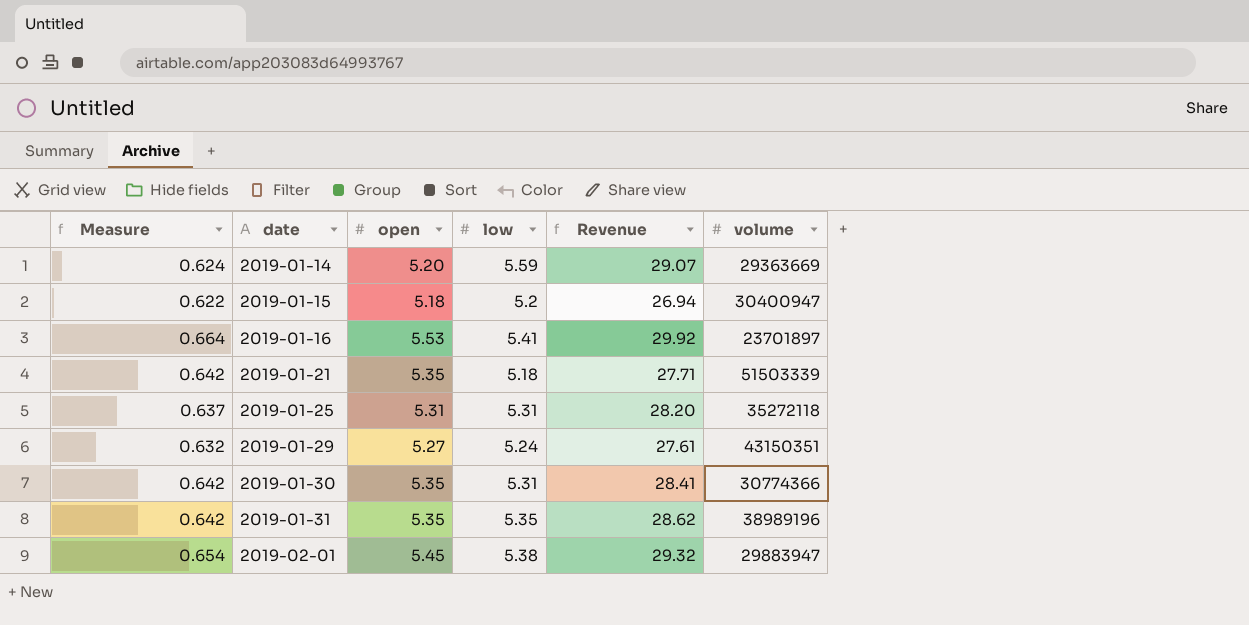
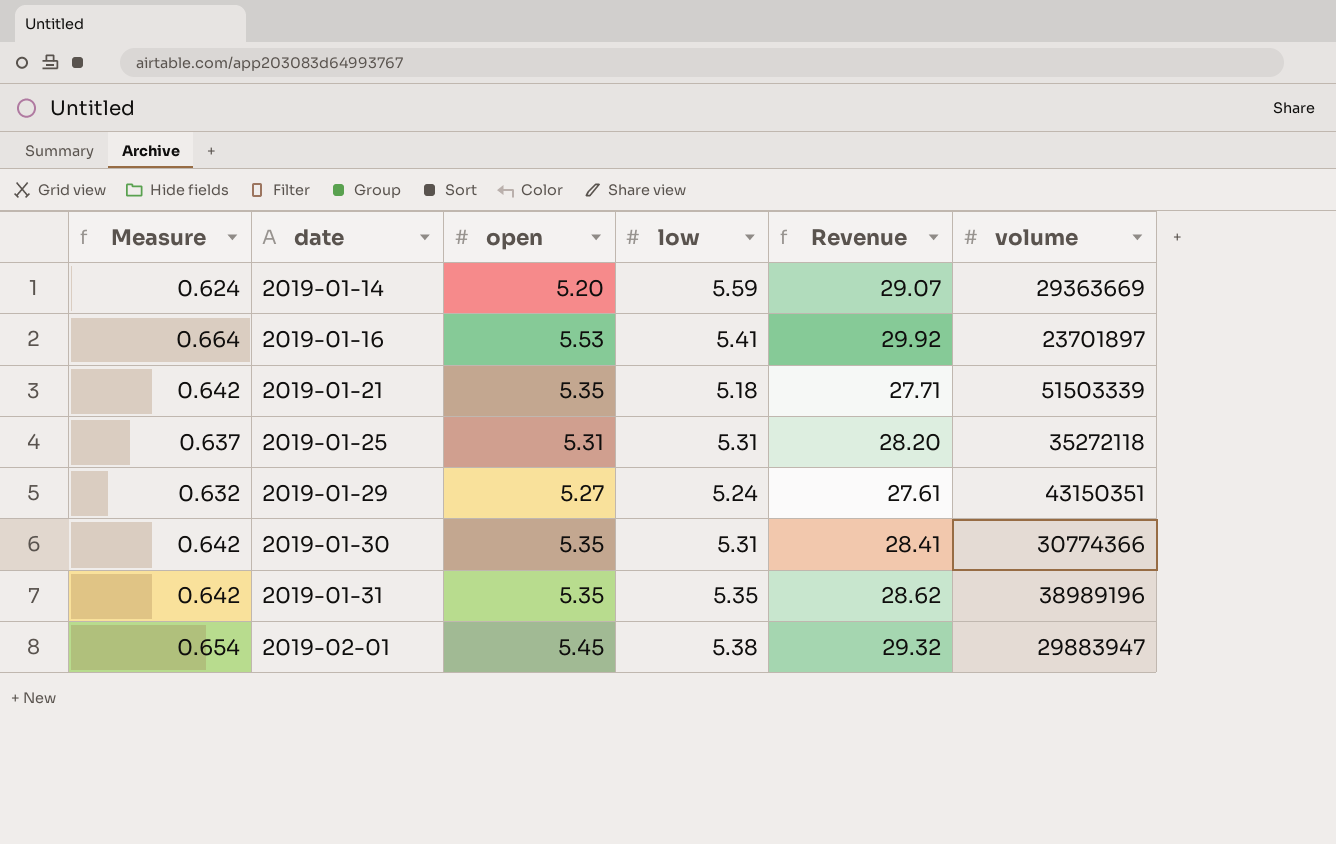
row 2019-01-15: 0.622 | 5.18 | 5.2 | 26.94 | 30400947 -> none

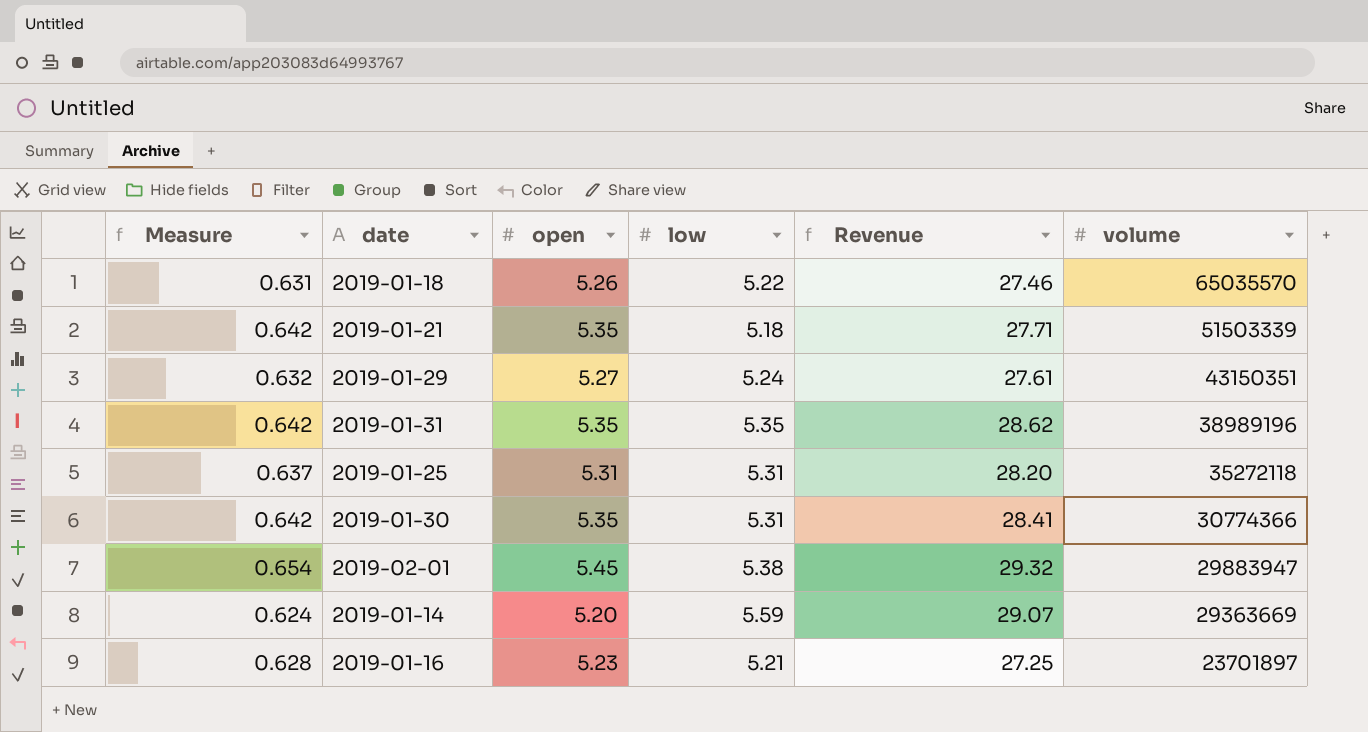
row order: date ascending -> volume descending
row 2019-01-18: none -> 0.631 | 5.26 | 5.22 | 27.46 | 65035570
2019-01-16 | Measure: 0.664 -> 0.628
2019-01-16 | open: 5.53 -> 5.23
2019-01-16 | low: 5.41 -> 5.21
2019-01-16 | Revenue: 29.92 -> 27.25

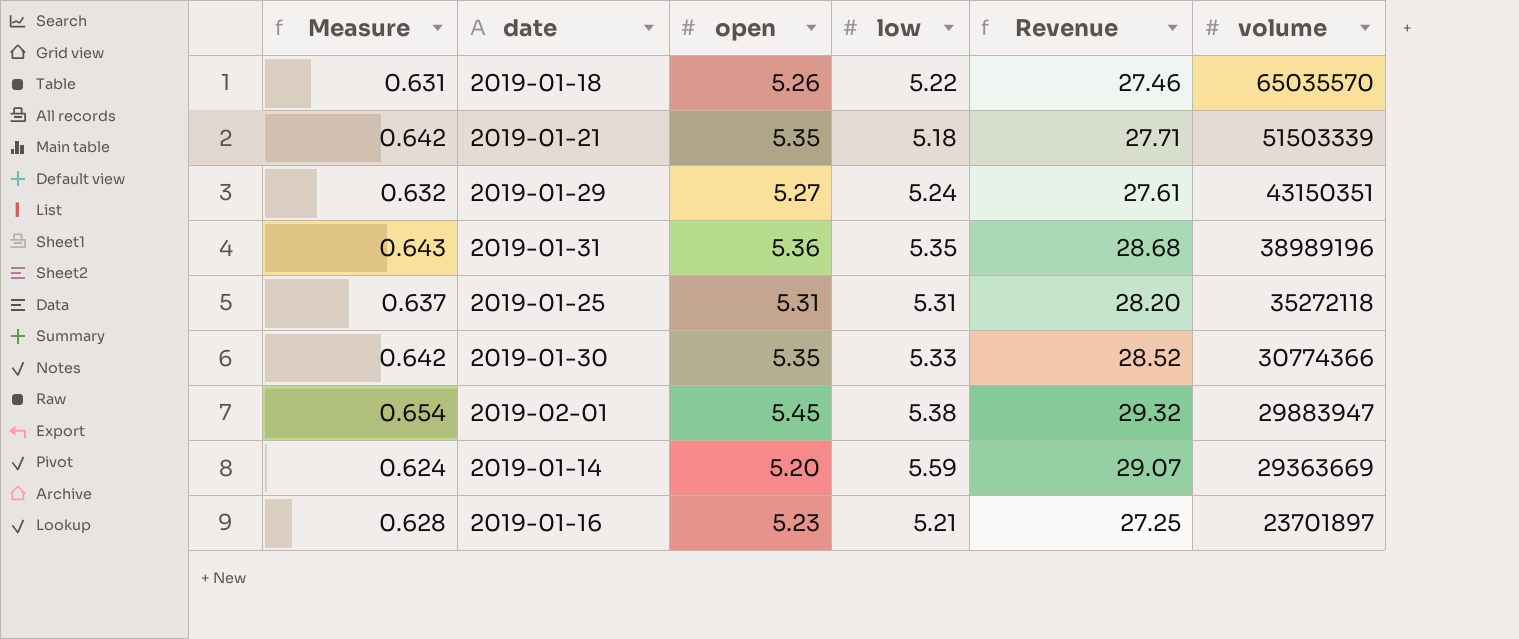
2019-01-31 | Measure: 0.642 -> 0.643
2019-01-31 | open: 5.35 -> 5.36
2019-01-31 | Revenue: 28.62 -> 28.68
2019-01-30 | low: 5.31 -> 5.33
2019-01-30 | Revenue: 28.41 -> 28.52

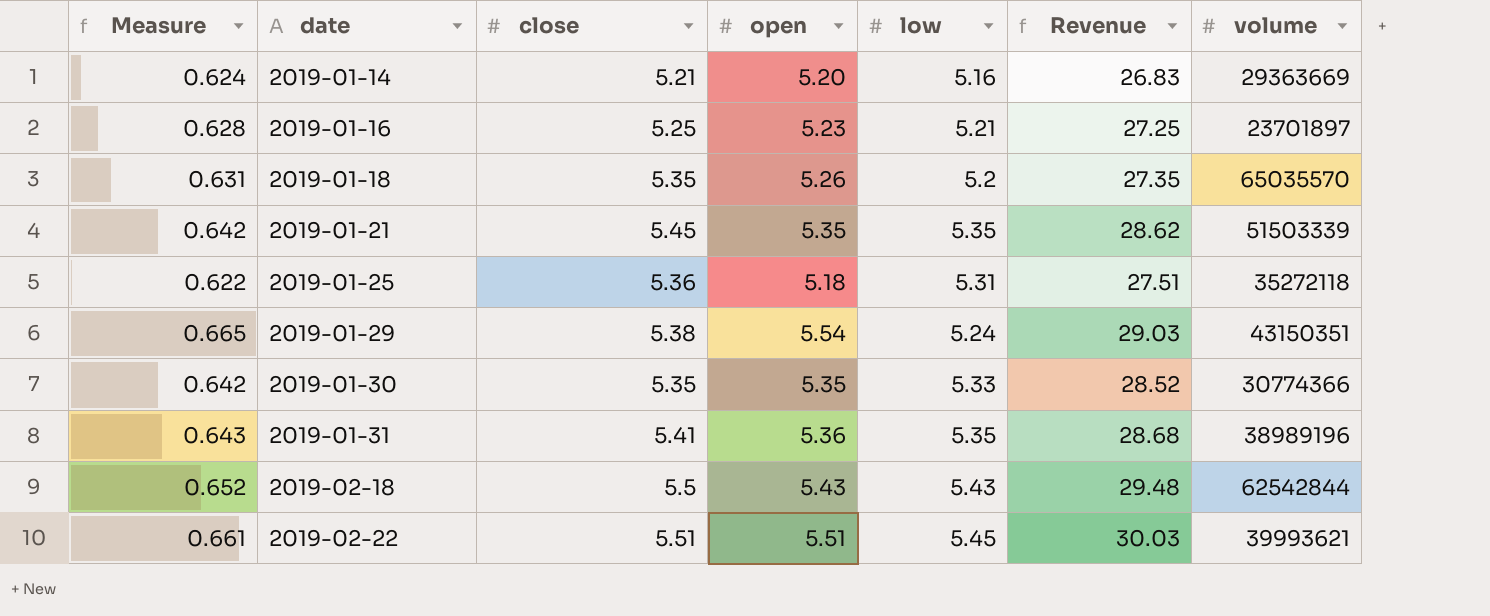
row order: volume descending -> date ascending
column close | position: none -> 3
row 2019-02-01: 0.654 | 5.45 | 5.38 | 29.32 | 29883947 -> none
2019-01-14 | low: 5.59 -> 5.16
2019-01-14 | Revenue: 29.07 -> 26.83
2019-01-18 | low: 5.22 -> 5.2
2019-01-18 | Revenue: 27.46 -> 27.35
2019-01-21 | low: 5.18 -> 5.35
2019-01-21 | Revenue: 27.71 -> 28.62
2019-01-25 | Measure: 0.637 -> 0.622
2019-01-25 | open: 5.31 -> 5.18
2019-01-25 | Revenue: 28.20 -> 27.51
2019-01-29 | Measure: 0.632 -> 0.665
2019-01-29 | open: 5.27 -> 5.54
2019-01-29 | Revenue: 27.61 -> 29.03
row 2019-02-18: none -> 0.652 | 5.5 | 5.43 | 5.43 | 29.48 | 62542844
row 2019-02-22: none -> 0.661 | 5.51 | 5.51 | 5.45 | 30.03 | 39993621

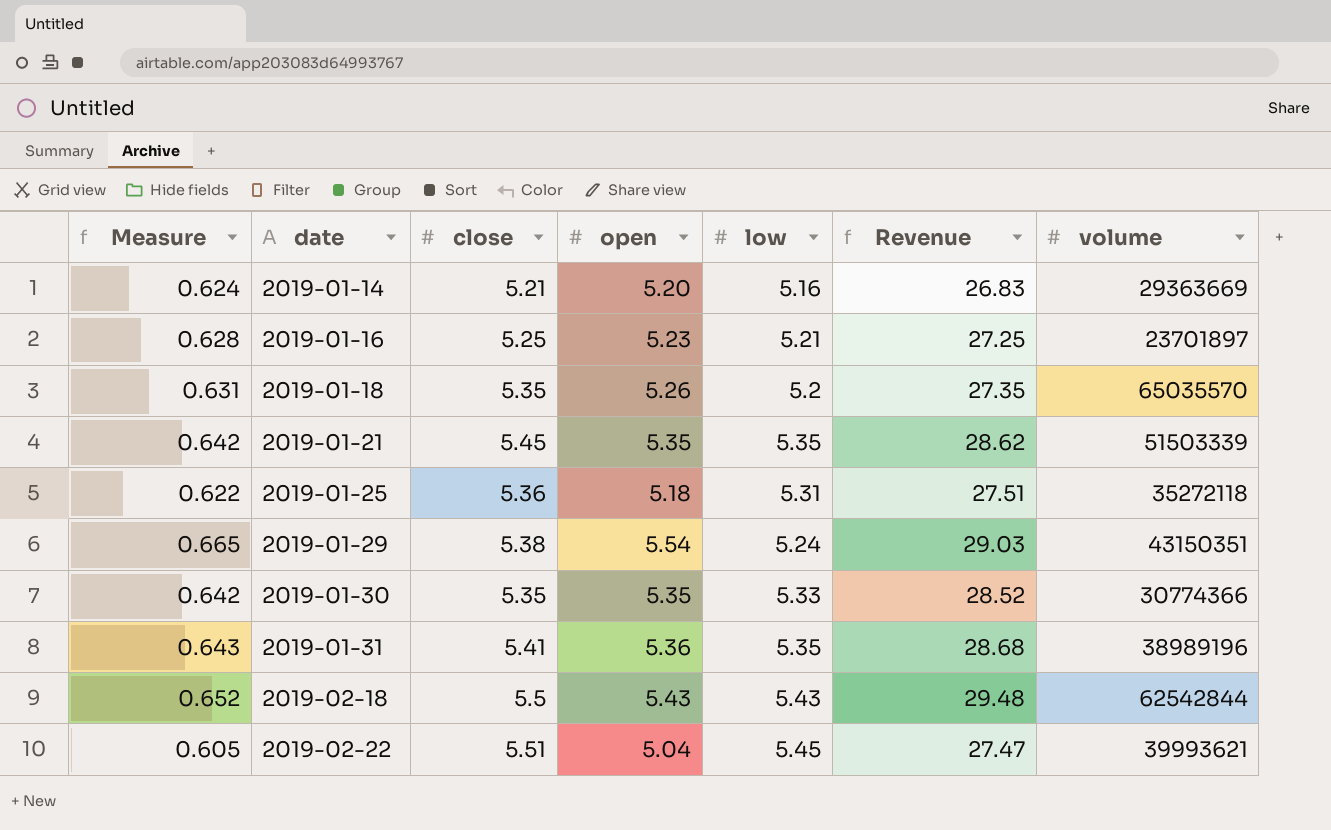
2019-02-22 | Measure: 0.661 -> 0.605
2019-02-22 | open: 5.51 -> 5.04
2019-02-22 | Revenue: 30.03 -> 27.47

